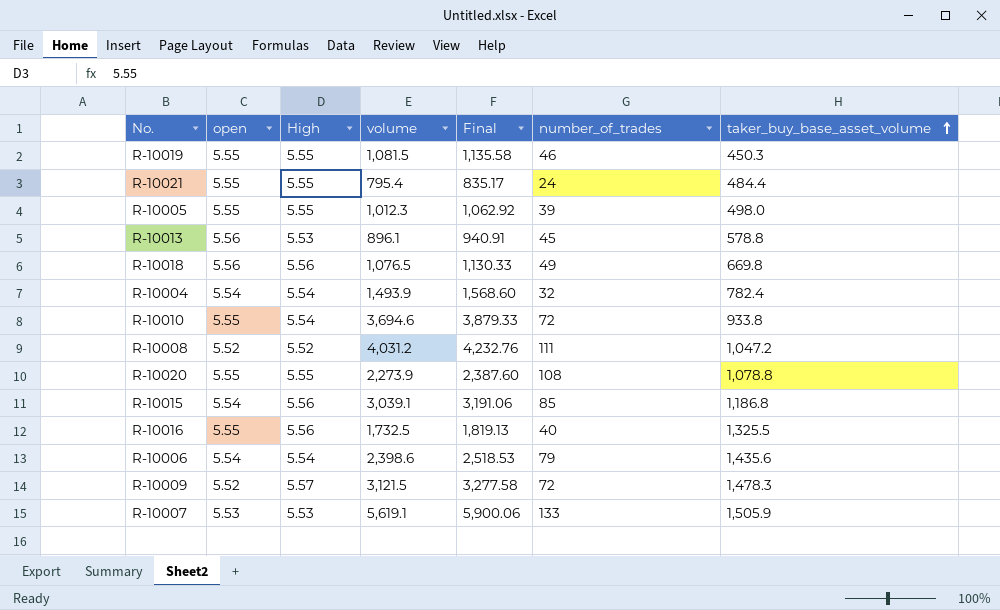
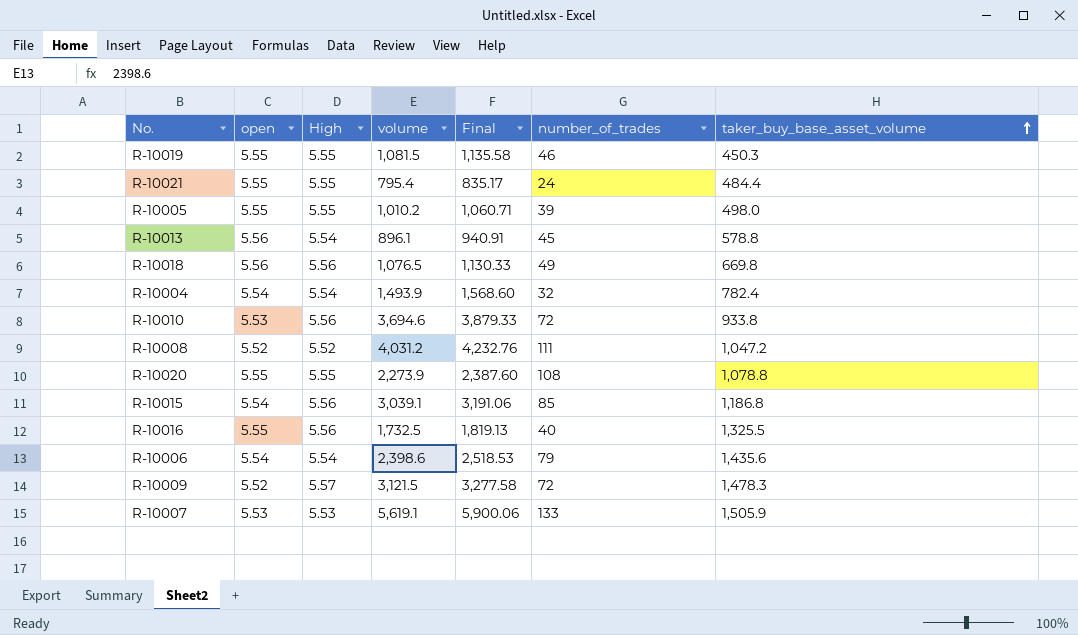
R-10005 | volume: 1,012.3 -> 1,010.2
R-10005 | Final: 1,062.92 -> 1,060.71
R-10013 | High: 5.53 -> 5.54
R-10010 | open: 5.55 -> 5.53
R-10010 | High: 5.54 -> 5.56

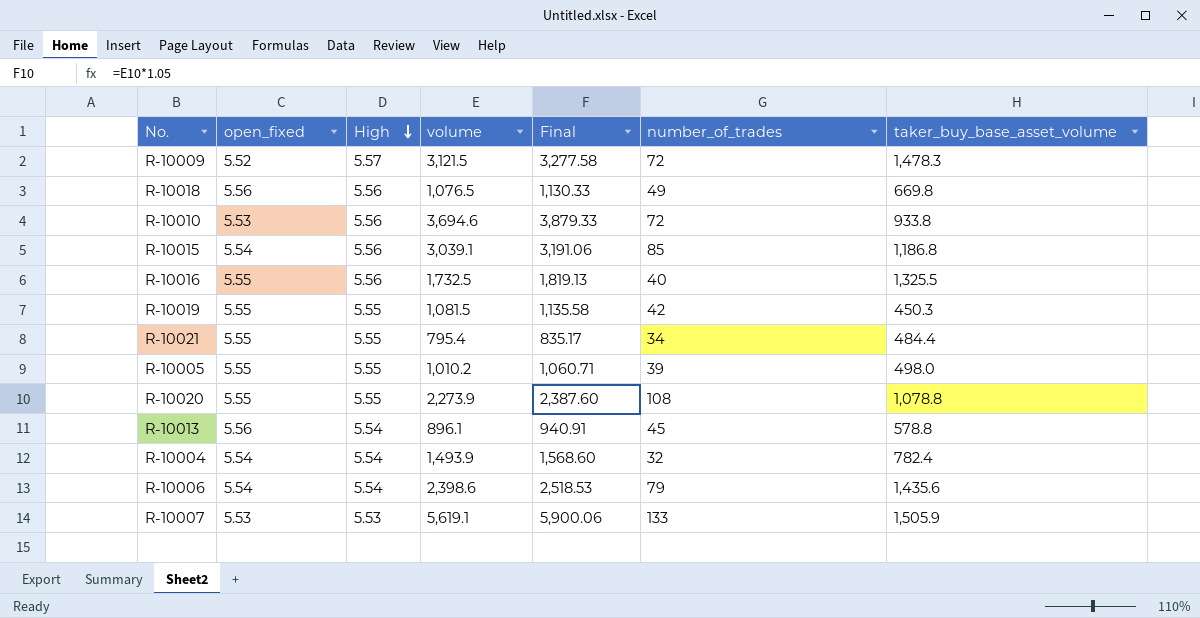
row order: taker_buy_base_asset_volume ascending -> High descending
column name: open -> open_fixed
row R-10008: 5.52 | 5.52 | 4,031.2 | 4,232.76 | 111 | 1,047.2 -> none
R-10019 | number_of_trades: 46 -> 42
R-10021 | number_of_trades: 24 -> 34

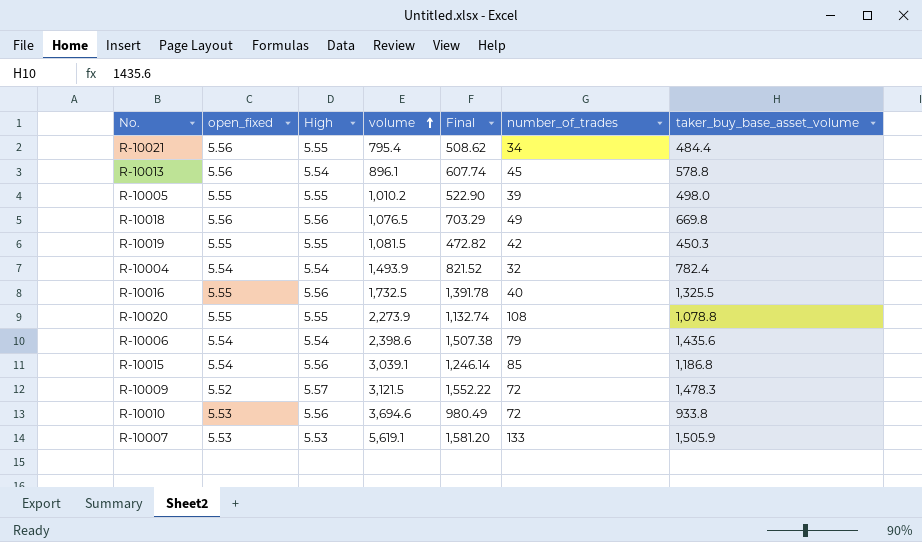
row order: High descending -> volume ascending
column Final | formula: [volume] * 1.05 -> [taker_buy_base_asset_volume] * 1.05
R-10021 | open_fixed: 5.55 -> 5.56

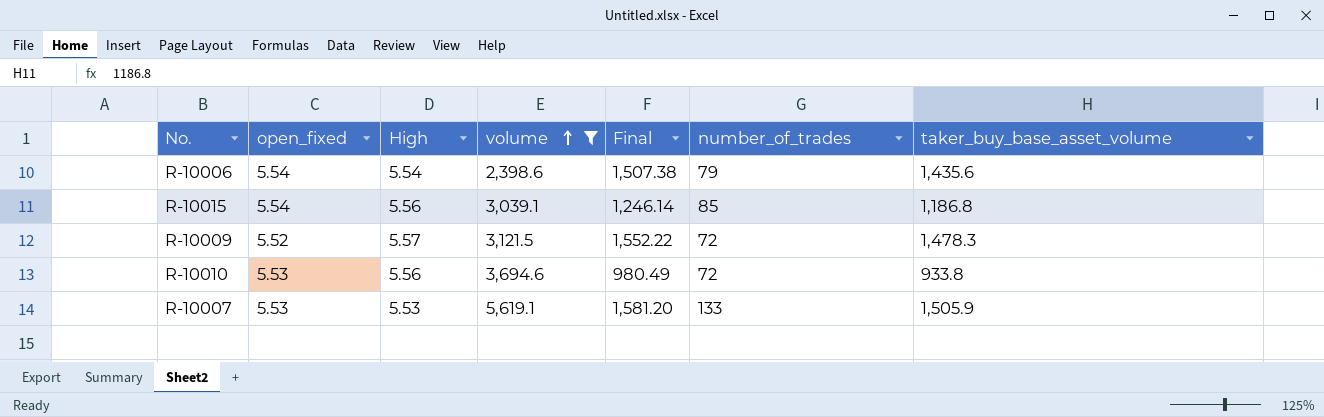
filter: none -> volume >= 2,398.6

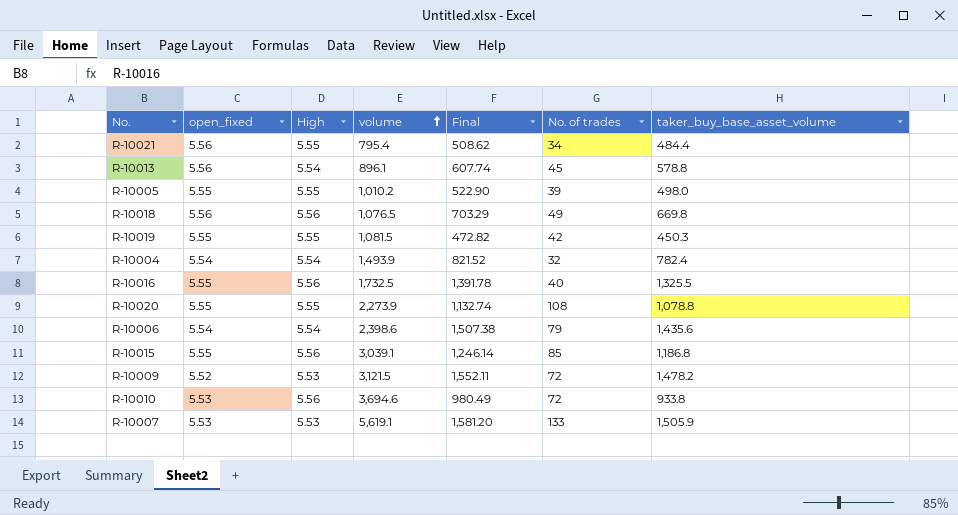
filter: volume >= 2,398.6 -> none
column name: number_of_trades -> No. of trades
R-10015 | open_fixed: 5.54 -> 5.55
R-10009 | High: 5.57 -> 5.53
R-10009 | Final: 1,552.22 -> 1,552.11
R-10009 | taker_buy_base_asset_volume: 1,478.3 -> 1,478.2

